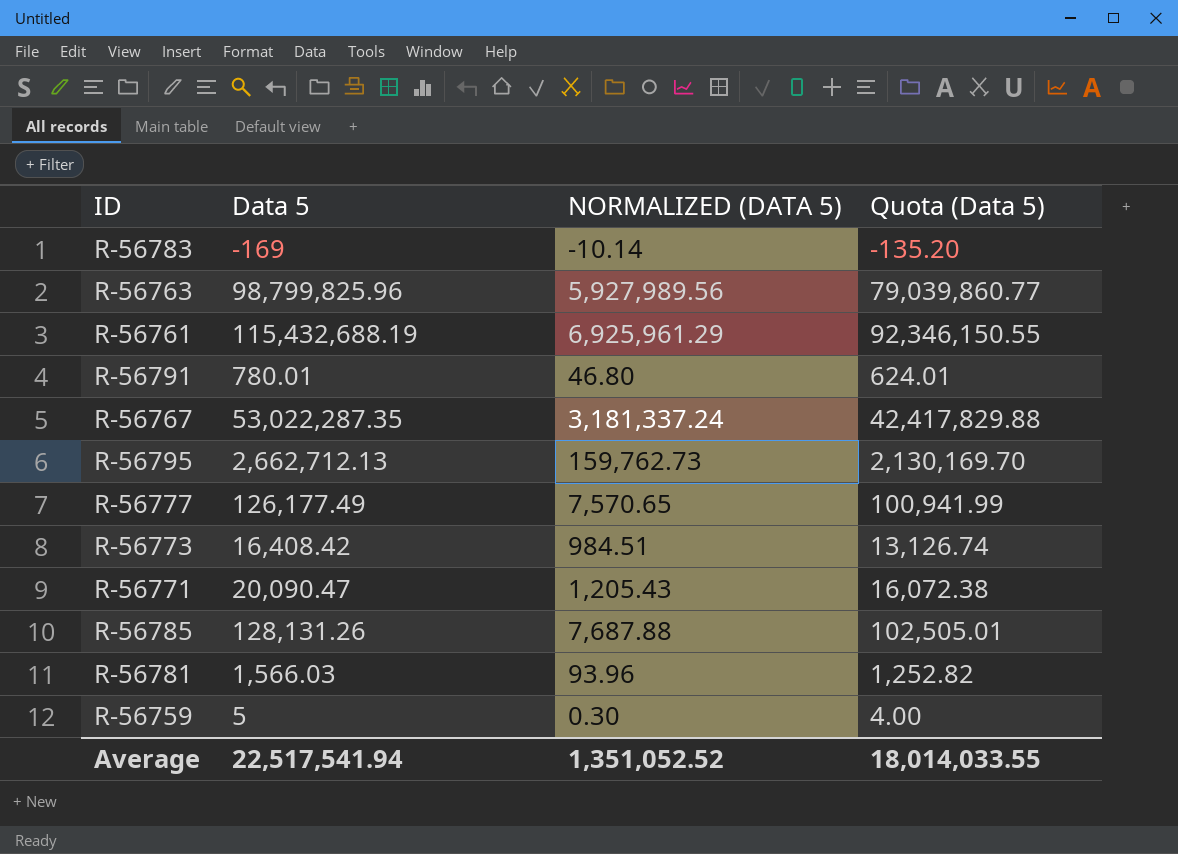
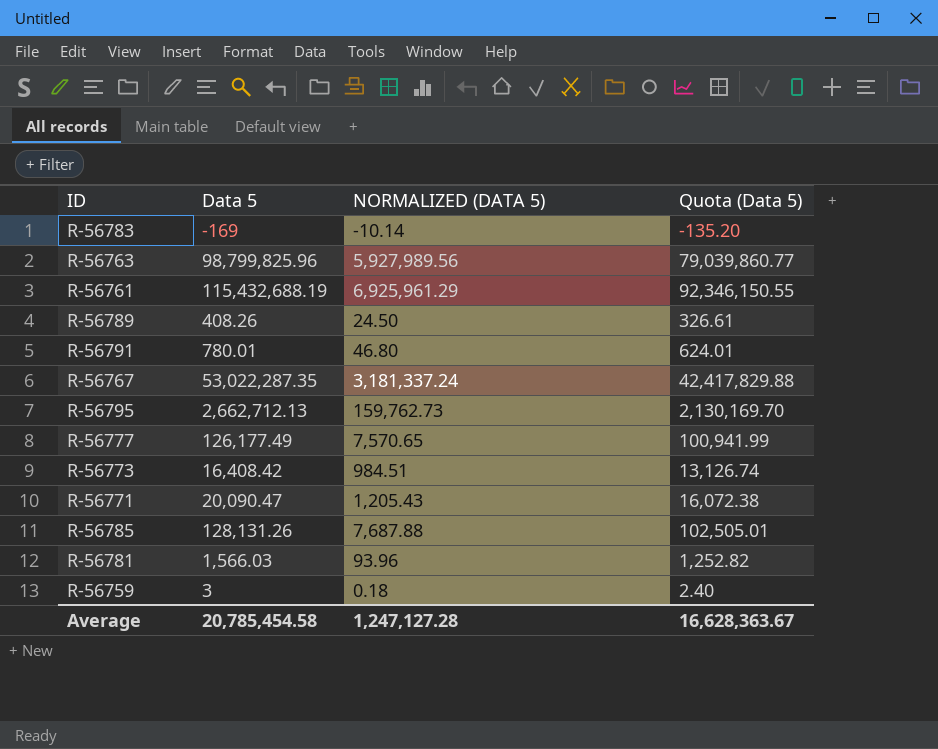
row R-56789: none -> 408.26 | 24.50 | 326.61
R-56759 | Data 5: 5 -> 3
R-56759 | NORMALIZED (DATA 5): 0.30 -> 0.18
R-56759 | Quota (Data 5): 4.00 -> 2.40
Average | Data 5: 22,517,541.94 -> 20,785,454.58
Average | NORMALIZED (DATA 5): 1,351,052.52 -> 1,247,127.28
Average | Quota (Data 5): 18,014,033.55 -> 16,628,363.67

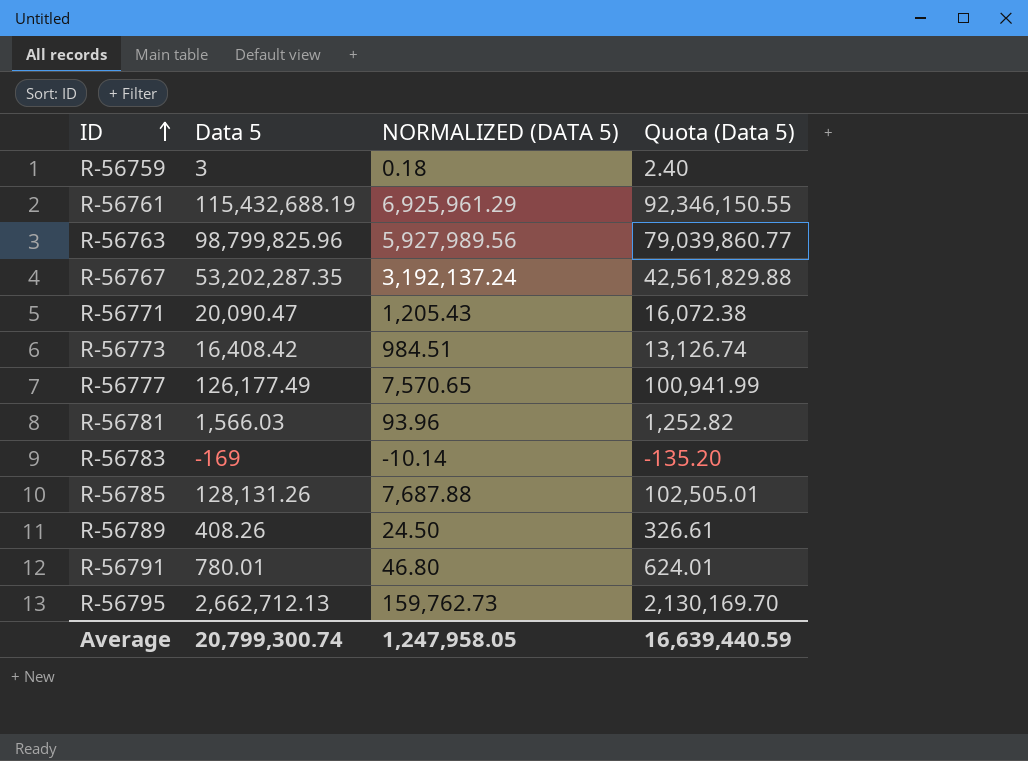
row order: none -> ID ascending
R-56767 | Data 5: 53,022,287.35 -> 53,202,287.35
R-56767 | NORMALIZED (DATA 5): 3,181,337.24 -> 3,192,137.24
R-56767 | Quota (Data 5): 42,417,829.88 -> 42,561,829.88
Average | Data 5: 20,785,454.58 -> 20,799,300.74
Average | NORMALIZED (DATA 5): 1,247,127.28 -> 1,247,958.05
Average | Quota (Data 5): 16,628,363.67 -> 16,639,440.59

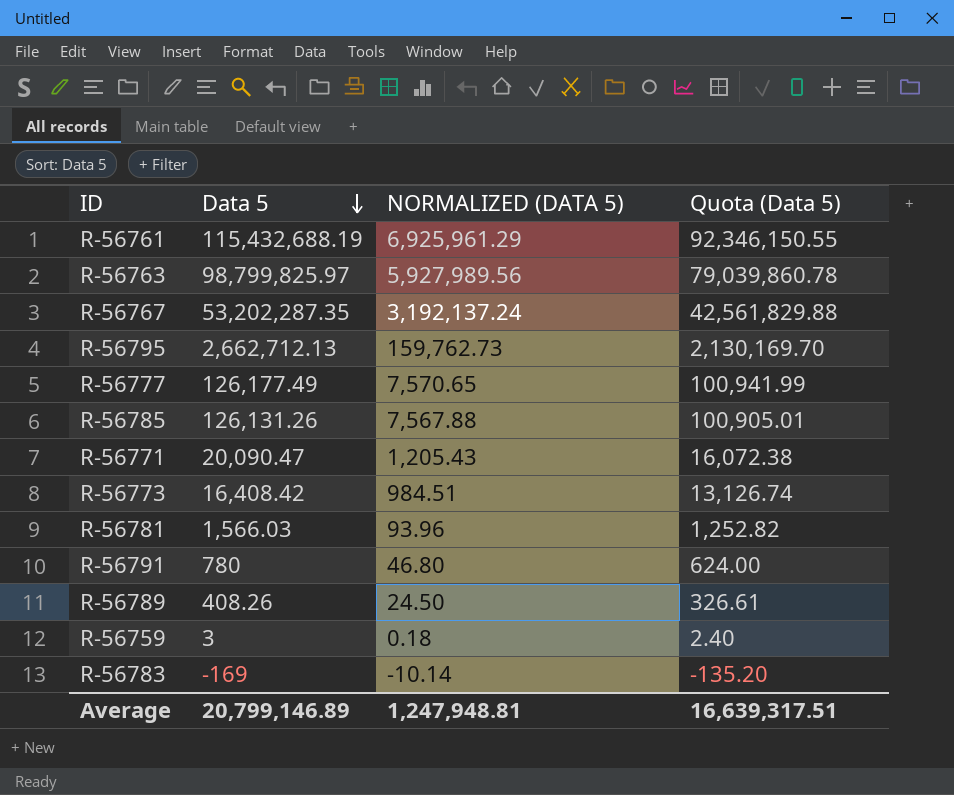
row order: ID ascending -> Data 5 descending
R-56763 | Data 5: 98,799,825.96 -> 98,799,825.97
R-56763 | Quota (Data 5): 79,039,860.77 -> 79,039,860.78
R-56785 | Data 5: 128,131.26 -> 126,131.26
R-56785 | NORMALIZED (DATA 5): 7,687.88 -> 7,567.88
R-56785 | Quota (Data 5): 102,505.01 -> 100,905.01
R-56791 | Data 5: 780.01 -> 780
R-56791 | Quota (Data 5): 624.01 -> 624.00
Average | Data 5: 20,799,300.74 -> 20,799,146.89
Average | NORMALIZED (DATA 5): 1,247,958.05 -> 1,247,948.81
Average | Quota (Data 5): 16,639,440.59 -> 16,639,317.51

